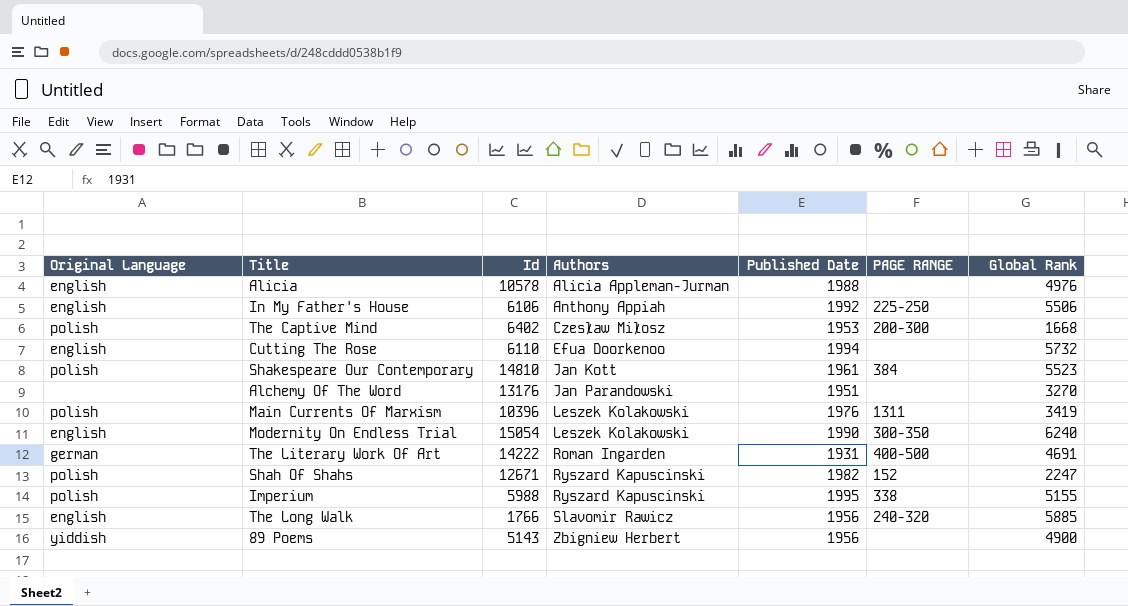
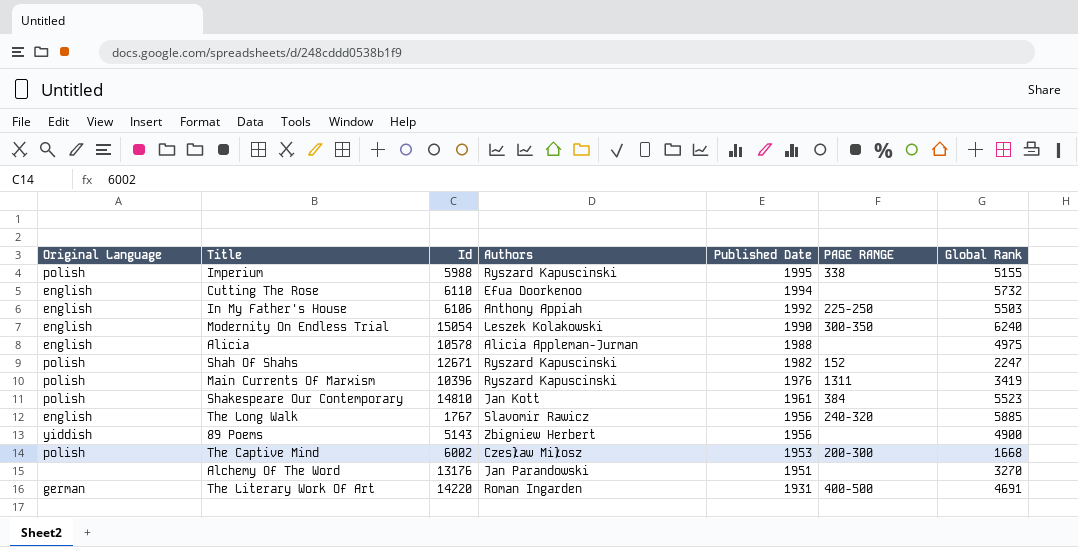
row order: Authors ascending -> Published Date descending
In My Father's House | Global Rank: 5506 -> 5503
Alicia | Global Rank: 4976 -> 4975
Main Currents Of Marxism | Authors: Leszek Kolakowski -> Ryszard Kapuscinski
The Long Walk | Id: 1766 -> 1767
The Captive Mind | Id: 6402 -> 6002
The Literary Work Of Art | Id: 14222 -> 14220

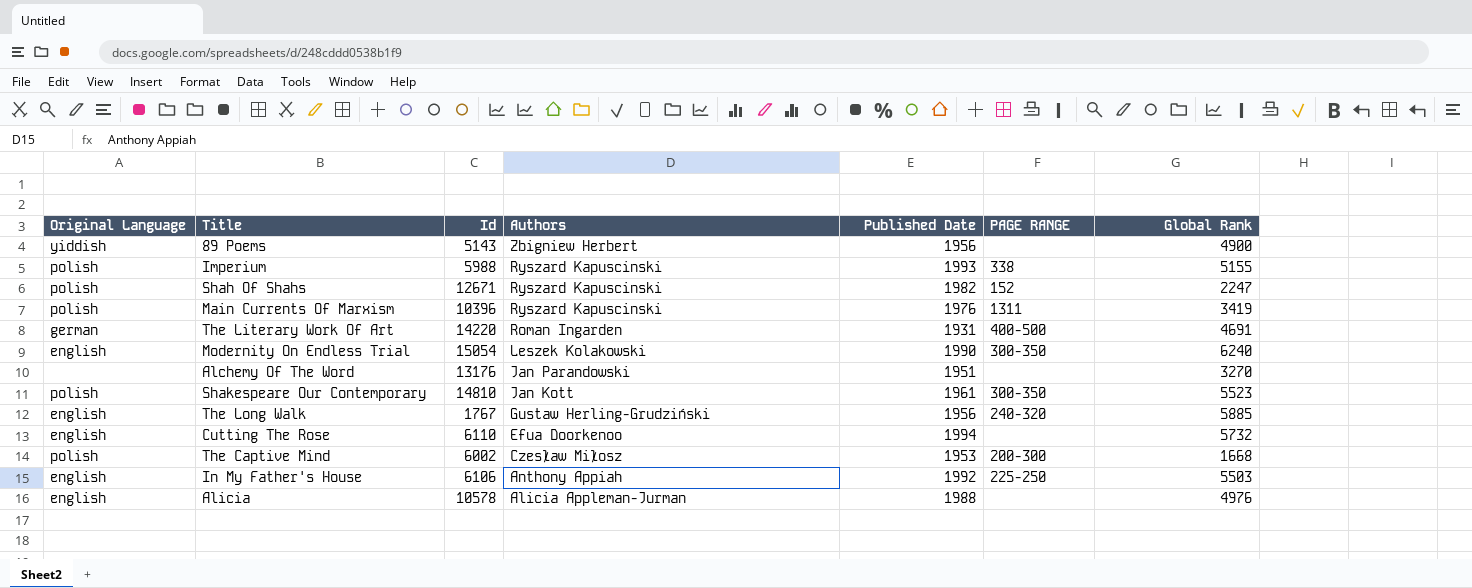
row order: Published Date descending -> Authors descending
Imperium | Published Date: 1995 -> 1993
Shakespeare Our Contemporary | PAGE RANGE: 384 -> 300-350
The Long Walk | Authors: Slavomir Rawicz -> Gustaw Herling-Grudziński
Alicia | Global Rank: 4975 -> 4976

